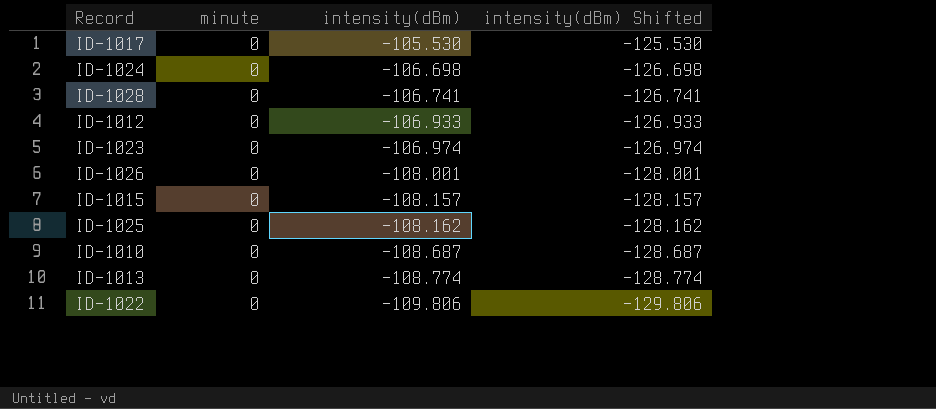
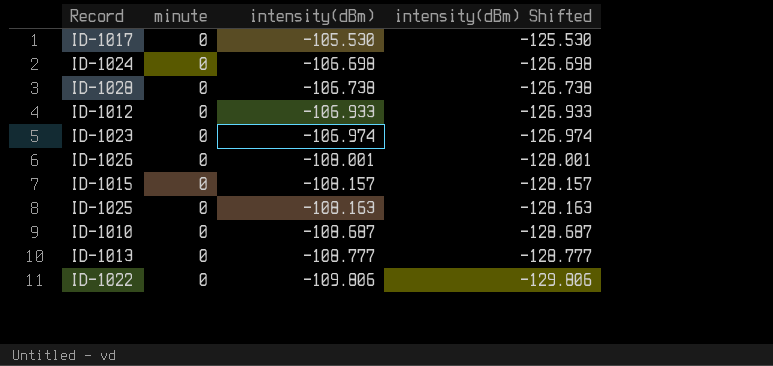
ID-1028 | intensity(dBm): -106.741 -> -106.738
ID-1028 | intensity(dBm) Shifted: -126.741 -> -126.738
ID-1025 | intensity(dBm): -108.162 -> -108.163
ID-1025 | intensity(dBm) Shifted: -128.162 -> -128.163
ID-1013 | intensity(dBm): -108.774 -> -108.777
ID-1013 | intensity(dBm) Shifted: -128.774 -> -128.777

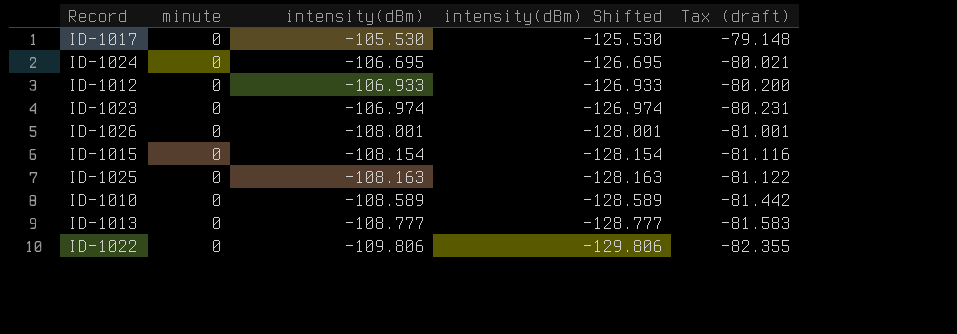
column Tax (draft) | formula: none -> [intensity(dBm)] * 0.75
row ID-1028: 0 | -106.738 | -126.738 -> none
ID-1024 | intensity(dBm): -106.698 -> -106.695
ID-1024 | intensity(dBm) Shifted: -126.698 -> -126.695
ID-1015 | intensity(dBm): -108.157 -> -108.154
ID-1015 | intensity(dBm) Shifted: -128.157 -> -128.154
ID-1010 | intensity(dBm): -108.687 -> -108.589
ID-1010 | intensity(dBm) Shifted: -128.687 -> -128.589

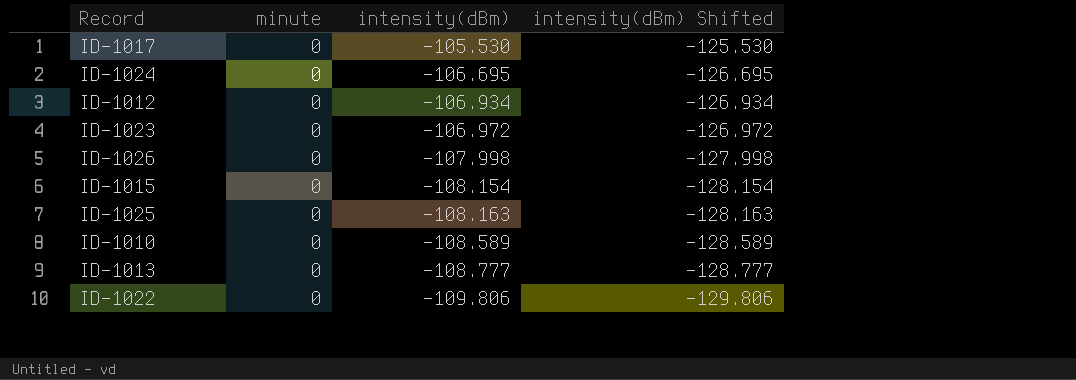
column Tax (draft) | formula: [intensity(dBm)] * 0.75 -> none
ID-1012 | intensity(dBm): -106.933 -> -106.934
ID-1012 | intensity(dBm) Shifted: -126.933 -> -126.934
ID-1023 | intensity(dBm): -106.974 -> -106.972
ID-1023 | intensity(dBm) Shifted: -126.974 -> -126.972
ID-1026 | intensity(dBm): -108.001 -> -107.998
ID-1026 | intensity(dBm) Shifted: -128.001 -> -127.998

